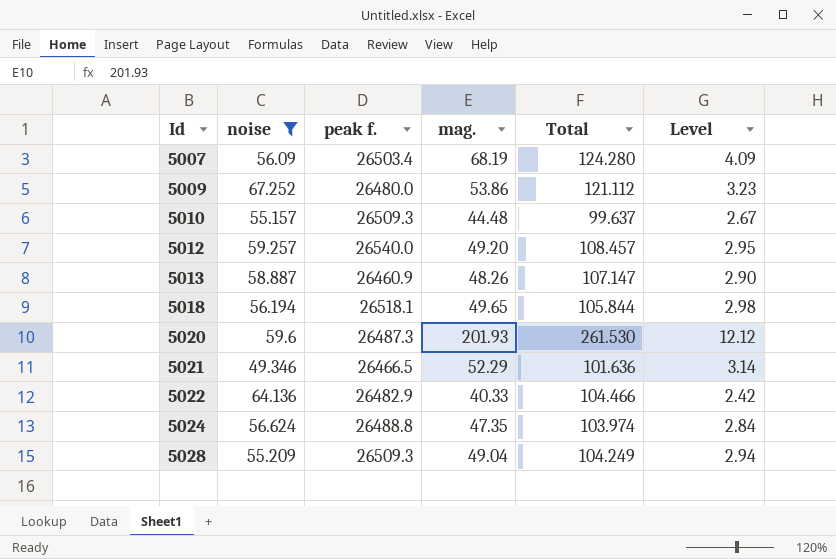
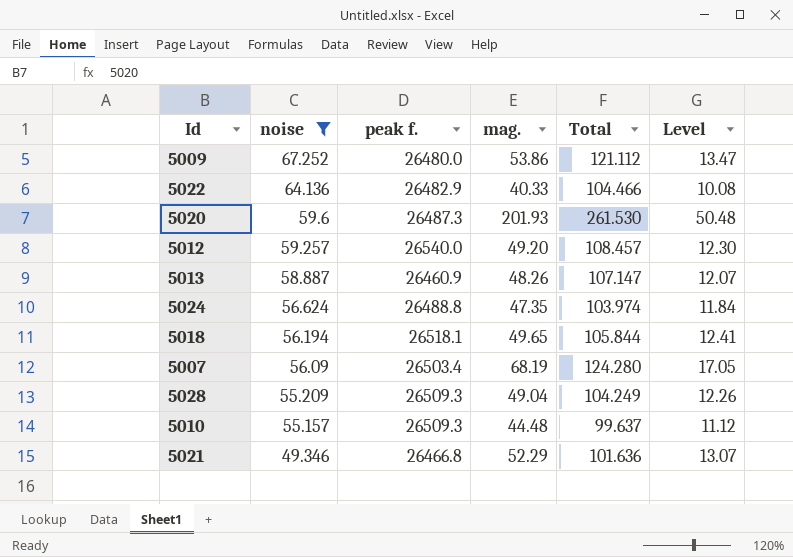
row order: Id ascending -> noise descending
column Level | formula: [mag.] * 0.06 -> [mag.] * 0.25
5021 | peak f.: 26466.5 -> 26466.8

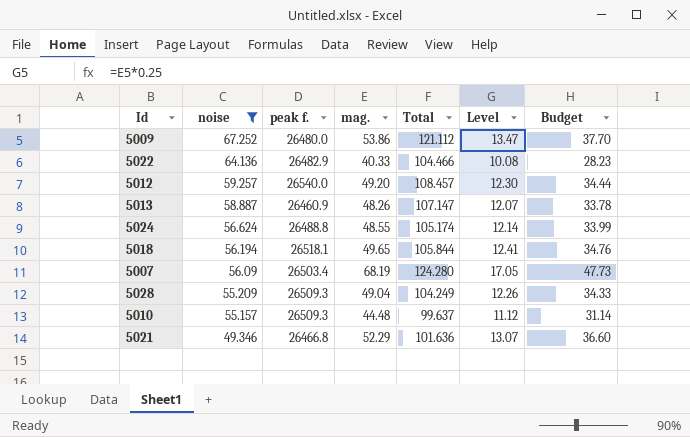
column Budget | formula: none -> [mag.] * 0.7
row 5020: 59.6 | 26487.3 | 201.93 | 261.530 | 50.48 -> none
5024 | mag.: 47.35 -> 48.55
5024 | Total: 103.974 -> 105.174
5024 | Level: 11.84 -> 12.14

